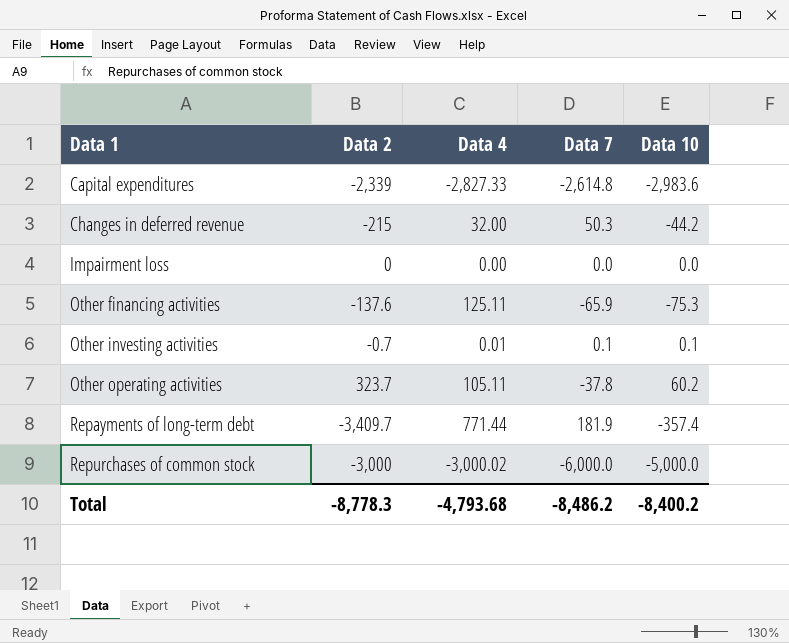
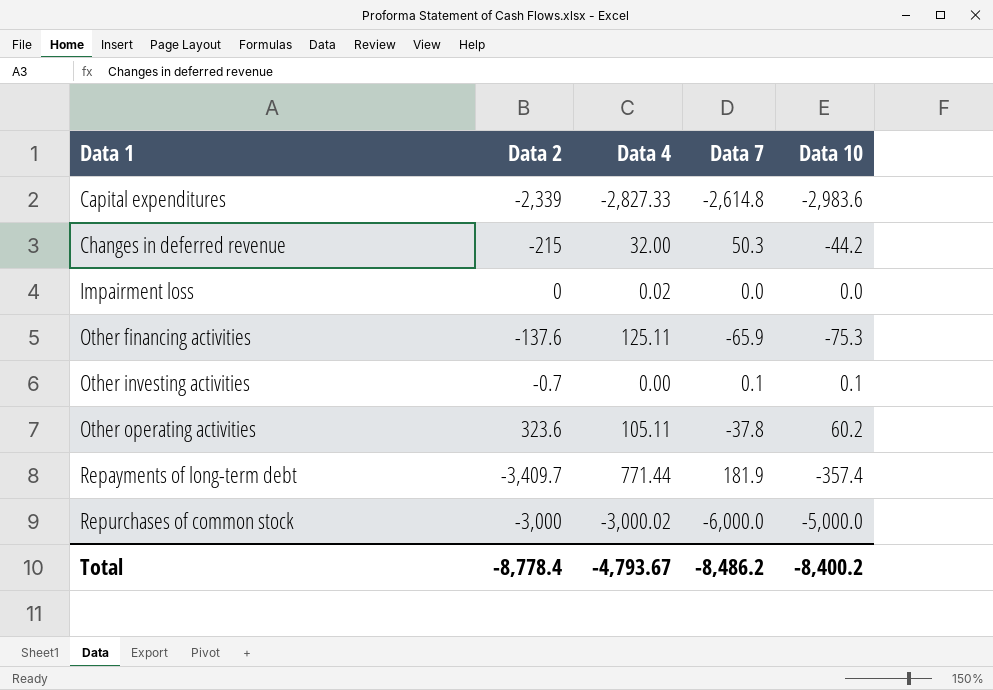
Impairment loss | Data 4: 0.00 -> 0.02
Other investing activities | Data 4: 0.01 -> 0.00
Other operating activities | Data 2: 323.7 -> 323.6
Total | Data 2: -8,778.3 -> -8,778.4
Total | Data 4: -4,793.68 -> -4,793.67

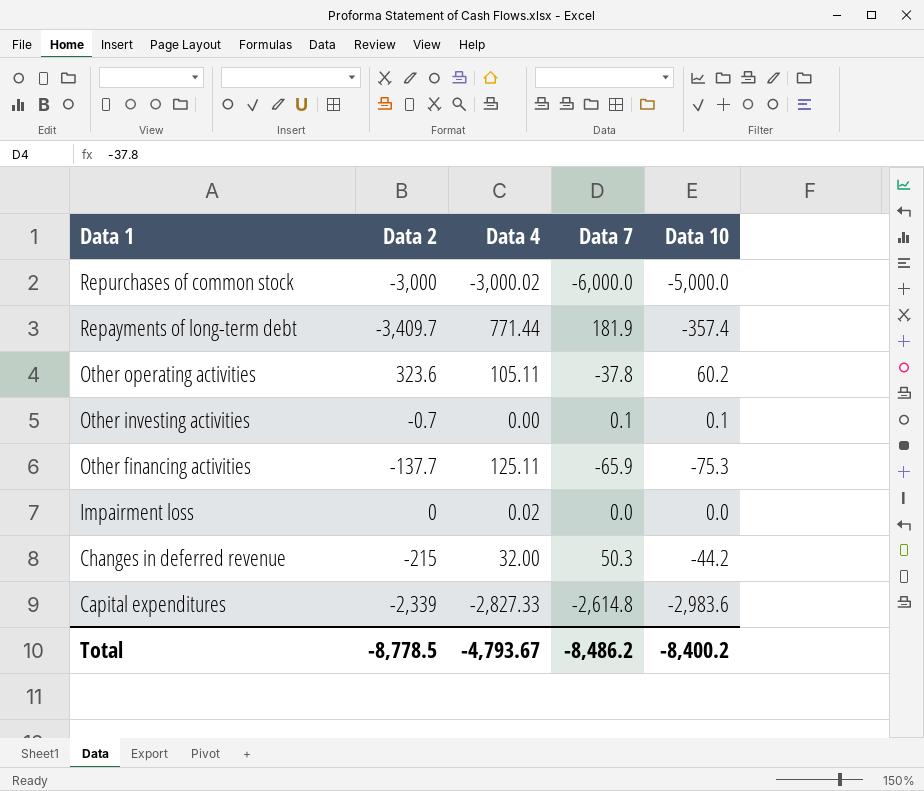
row order: Data 1 ascending -> Data 1 descending
Other financing activities | Data 2: -137.6 -> -137.7
Total | Data 2: -8,778.4 -> -8,778.5

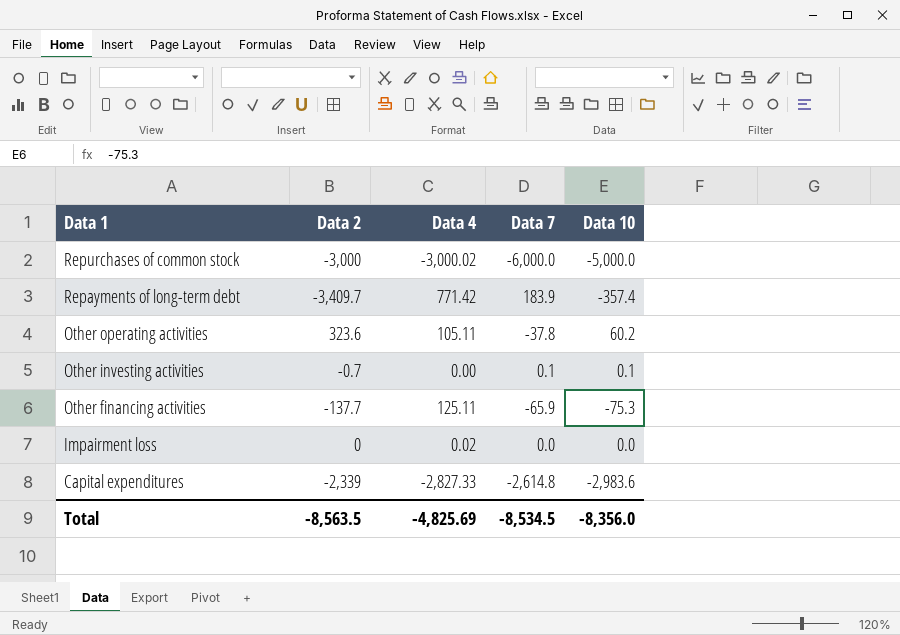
row Changes in deferred revenue: -215 | 32.00 | 50.3 | -44.2 -> none
Repayments of long-term debt | Data 4: 771.44 -> 771.42
Repayments of long-term debt | Data 7: 181.9 -> 183.9
Total | Data 2: -8,778.5 -> -8,563.5
Total | Data 4: -4,793.67 -> -4,825.69
Total | Data 7: -8,486.2 -> -8,534.5
Total | Data 10: -8,400.2 -> -8,356.0

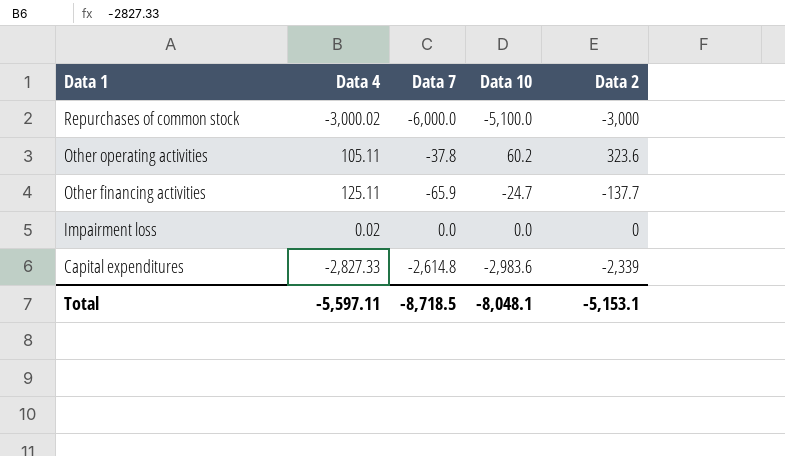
column Data 2 | position: 2 -> 5
row Repayments of long-term debt: -3,409.7 | 771.42 | 183.9 | -357.4 -> none
row Other investing activities: -0.7 | 0.00 | 0.1 | 0.1 -> none
Repurchases of common stock | Data 10: -5,000.0 -> -5,100.0
Other financing activities | Data 10: -75.3 -> -24.7
Total | Data 4: -4,825.69 -> -5,597.11
Total | Data 7: -8,534.5 -> -8,718.5
Total | Data 10: -8,356.0 -> -8,048.1
Total | Data 2: -8,563.5 -> -5,153.1

